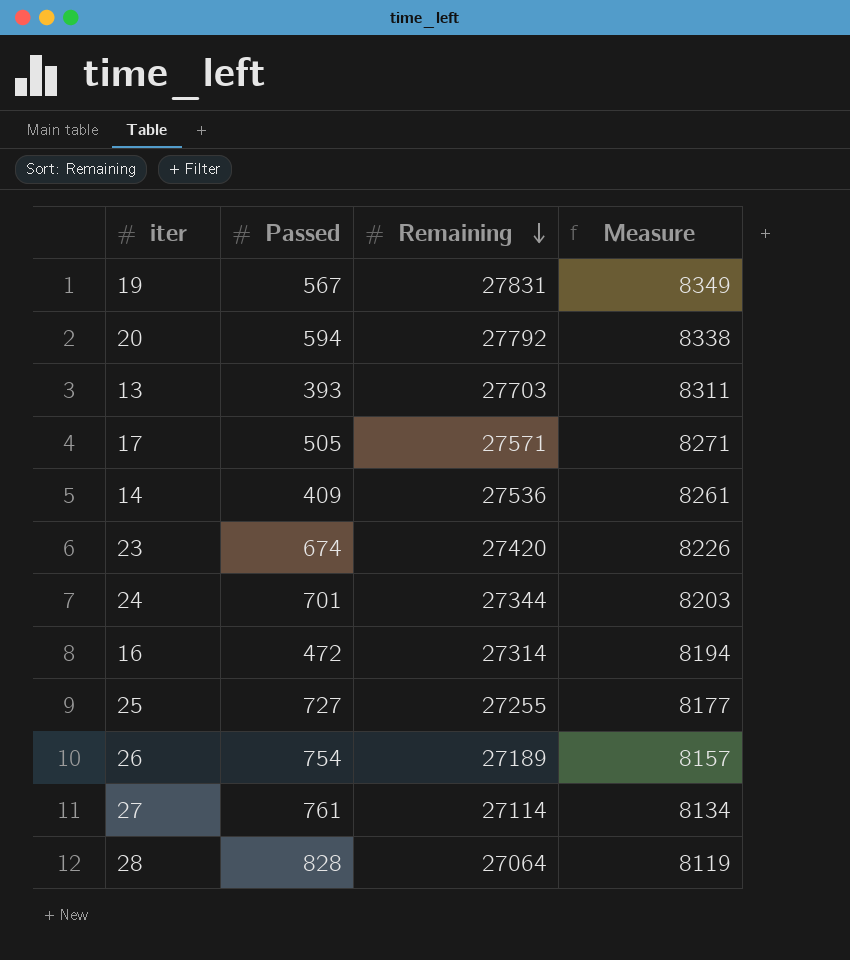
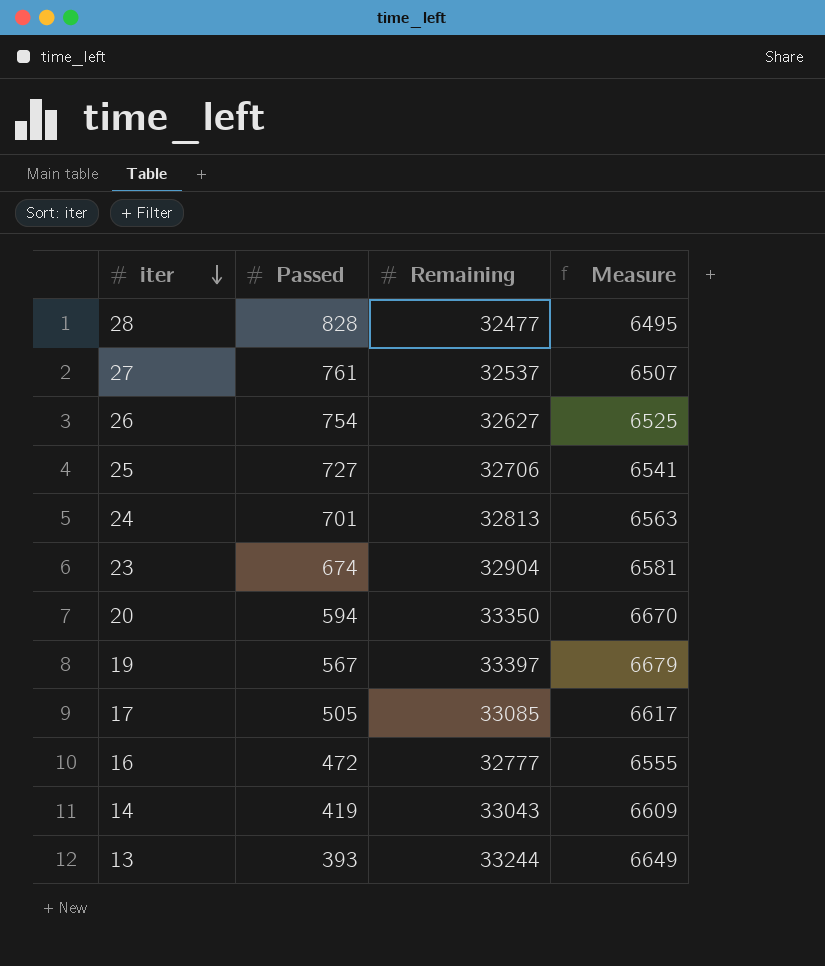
row order: Remaining descending -> iter descending
column Measure | formula: [Remaining] * 0.3 -> [Remaining] * 0.2
28 | Remaining: 27064 -> 32477
27 | Remaining: 27114 -> 32537
26 | Remaining: 27189 -> 32627
25 | Remaining: 27255 -> 32706
24 | Remaining: 27344 -> 32813
23 | Remaining: 27420 -> 32904
20 | Remaining: 27792 -> 33350
19 | Remaining: 27831 -> 33397
17 | Remaining: 27571 -> 33085
16 | Remaining: 27314 -> 32777
14 | Passed: 409 -> 419
14 | Remaining: 27536 -> 33043
13 | Remaining: 27703 -> 33244

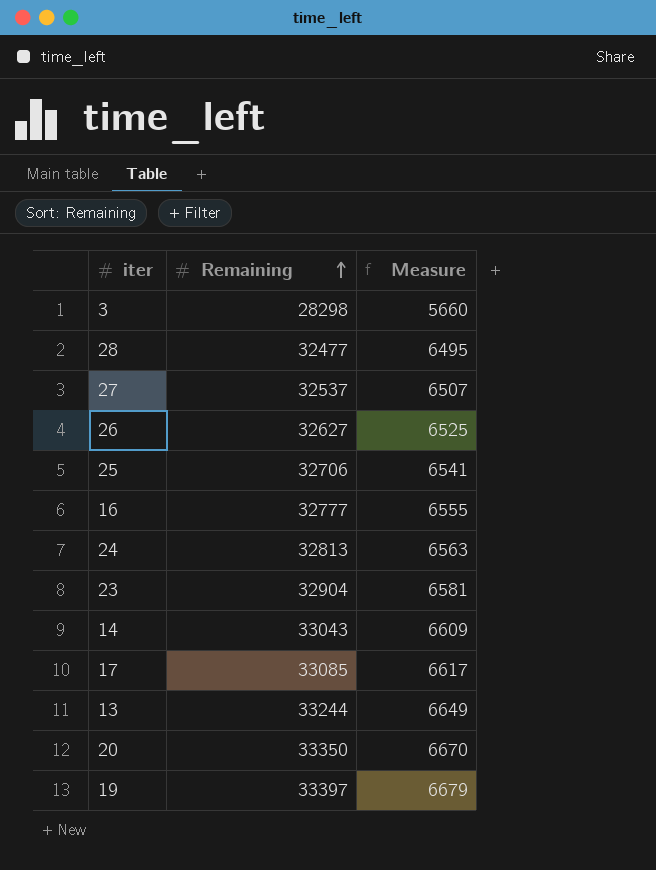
row order: iter descending -> Remaining ascending
column Passed | position: 2 -> none
row 3: none -> 28298 | 5660

